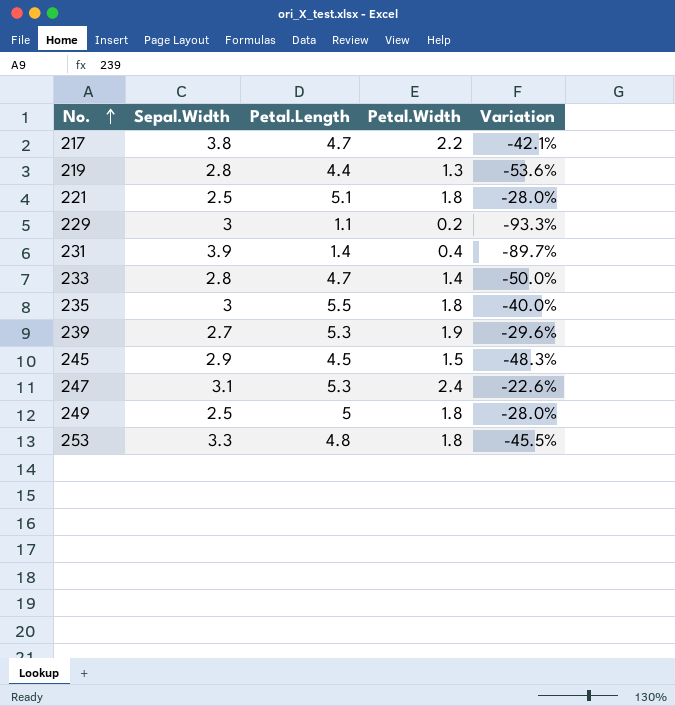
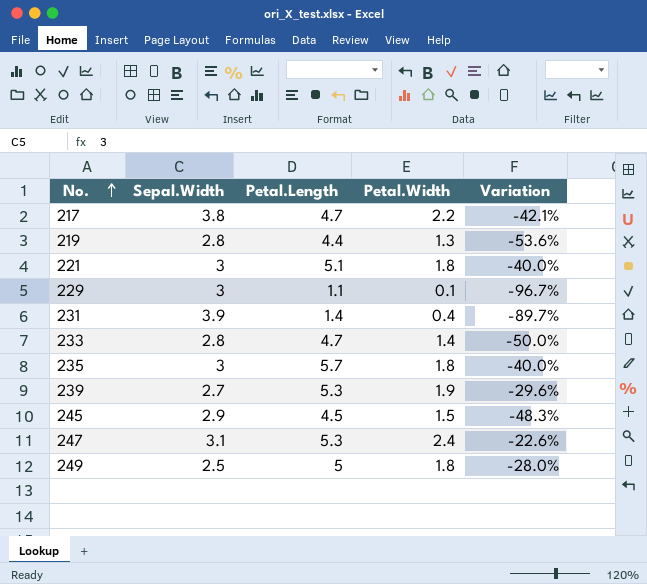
row 253: 3.3 | 4.8 | 1.8 | -45.5% -> none
221 | Sepal.Width: 2.5 -> 3
221 | Variation: -28.0% -> -40.0%
229 | Petal.Width: 0.2 -> 0.1
229 | Variation: -93.3% -> -96.7%
235 | Petal.Length: 5.5 -> 5.7

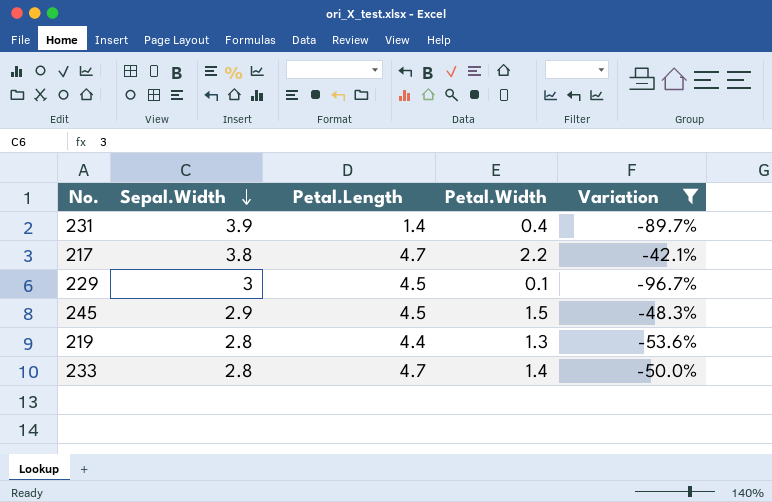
filter: none -> Variation <= -42.1%
row order: No. ascending -> Sepal.Width descending
229 | Petal.Length: 1.1 -> 4.5

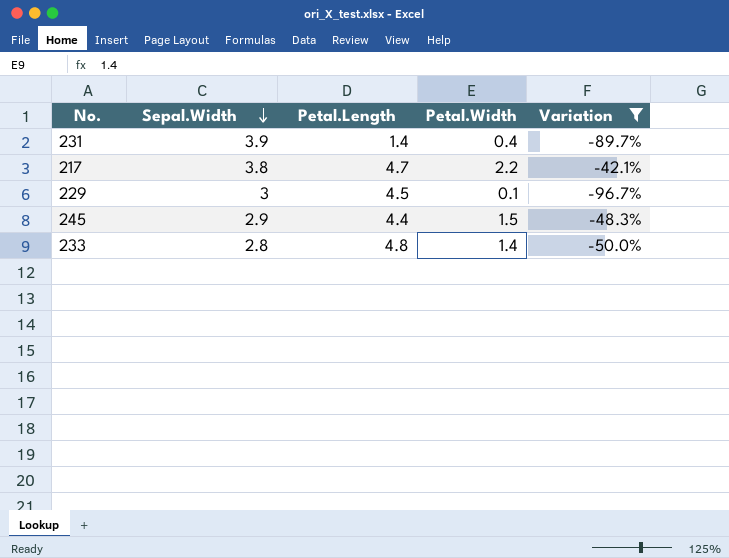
row 219: 2.8 | 4.4 | 1.3 | -53.6% -> none
245 | Petal.Length: 4.5 -> 4.4
233 | Petal.Length: 4.7 -> 4.8

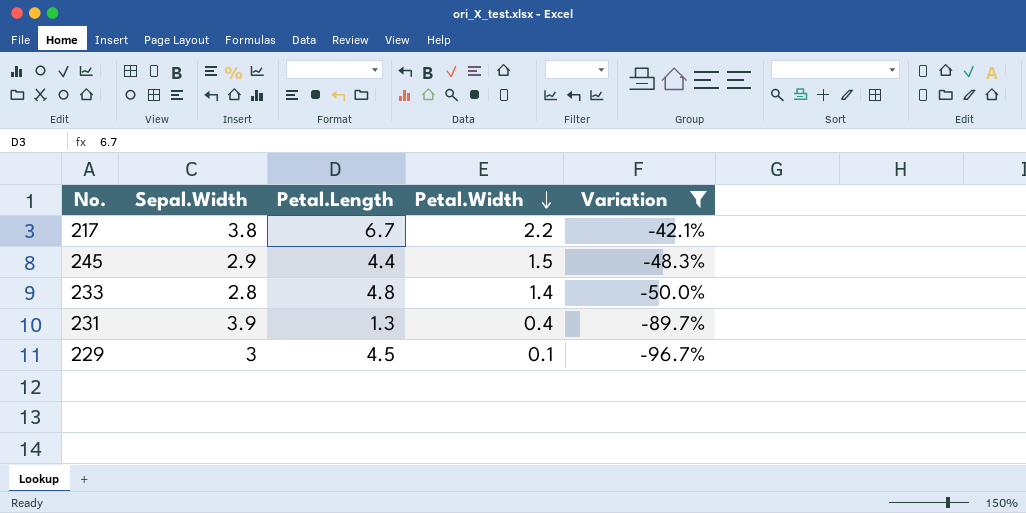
row order: Sepal.Width descending -> Petal.Width descending
217 | Petal.Length: 4.7 -> 6.7
231 | Petal.Length: 1.4 -> 1.3

